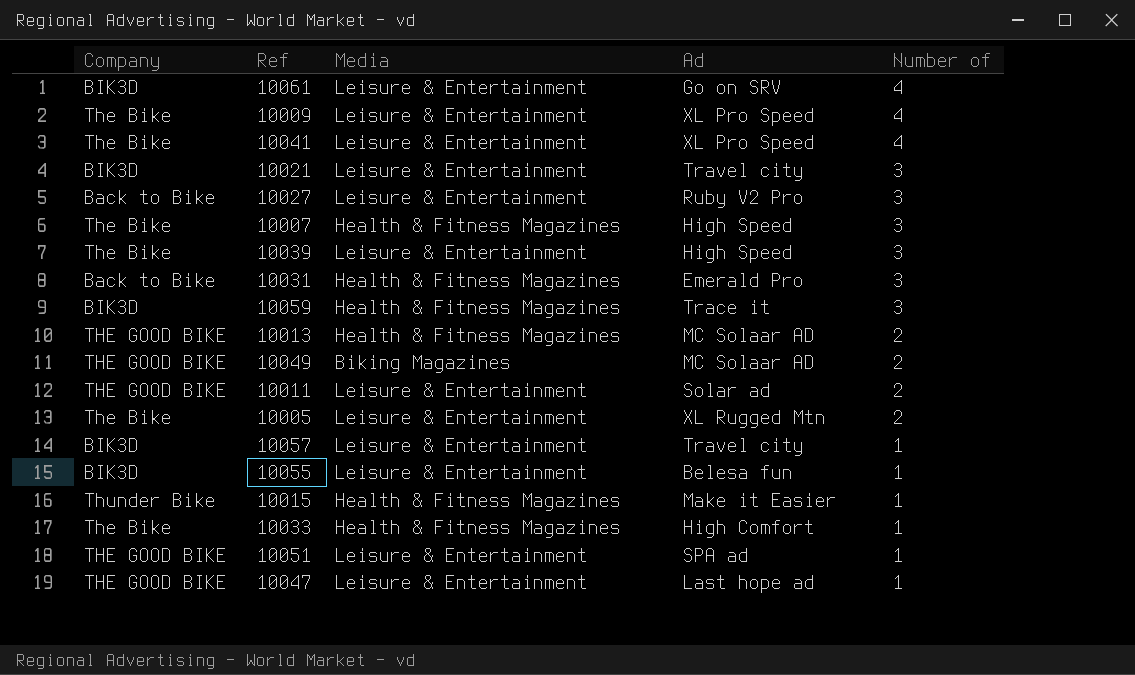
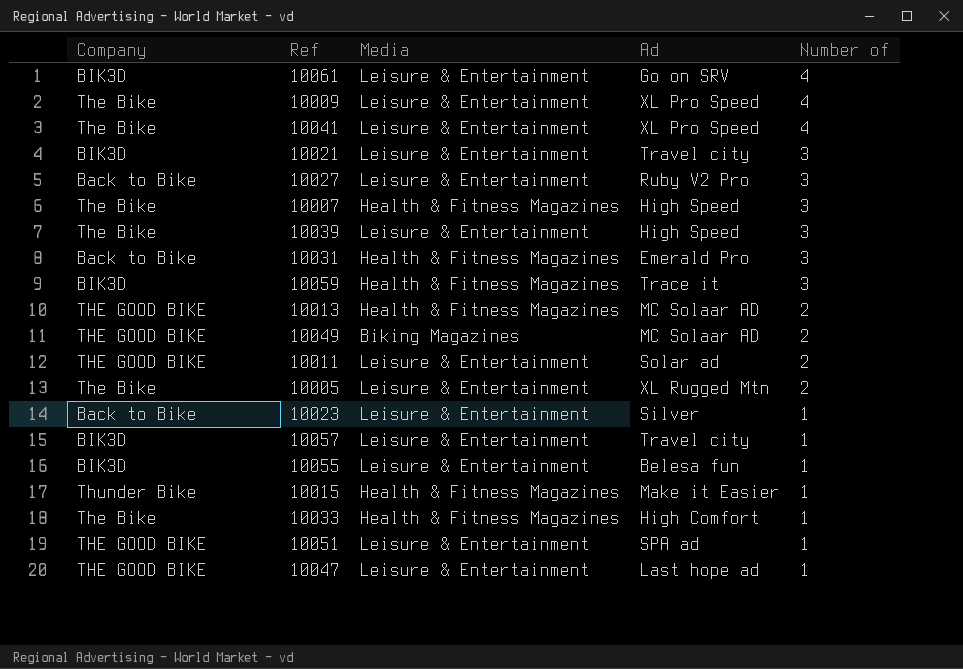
row 10023: none -> Back to Bike | Leisure & Entertainment | Silver | 1

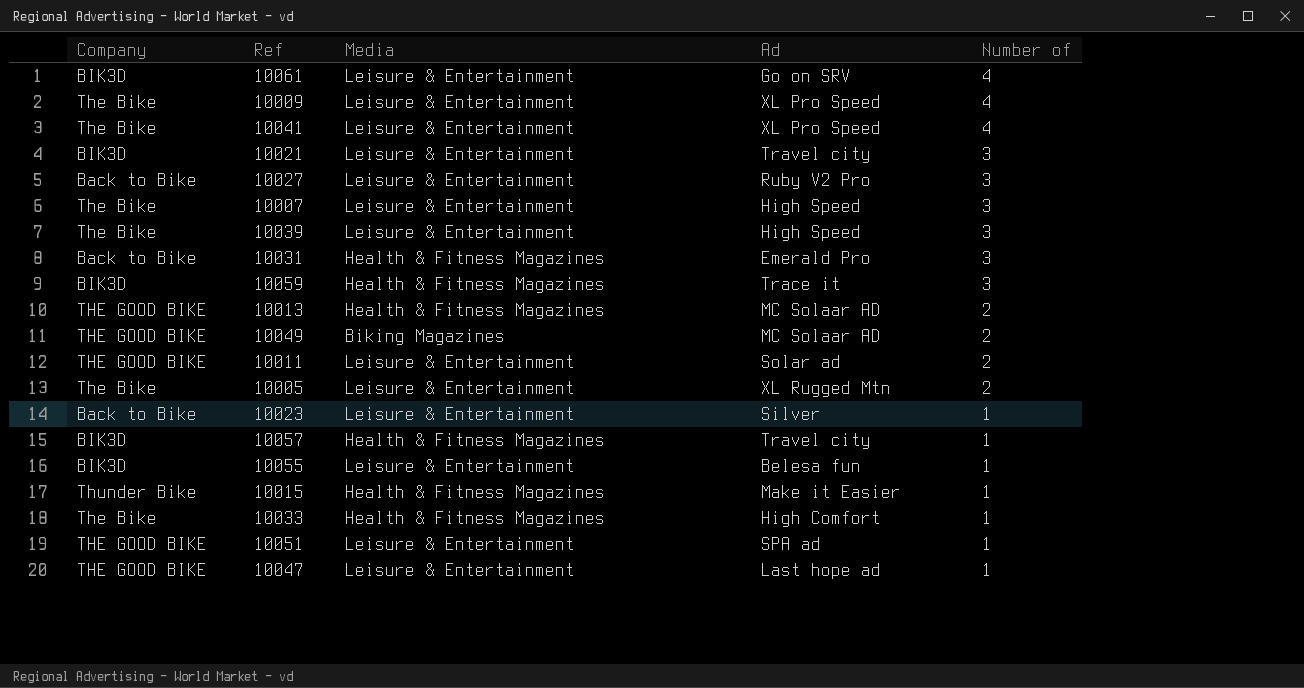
10007 | Media: Health & Fitness Magazines -> Leisure & Entertainment
10057 | Media: Leisure & Entertainment -> Health & Fitness Magazines

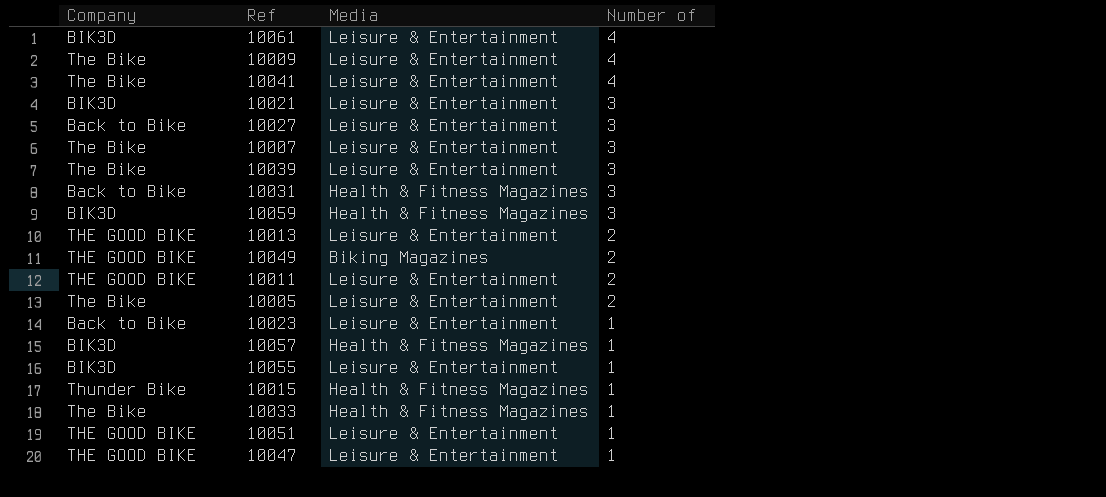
column Ad | position: 4 -> none
10013 | Media: Health & Fitness Magazines -> Leisure & Entertainment

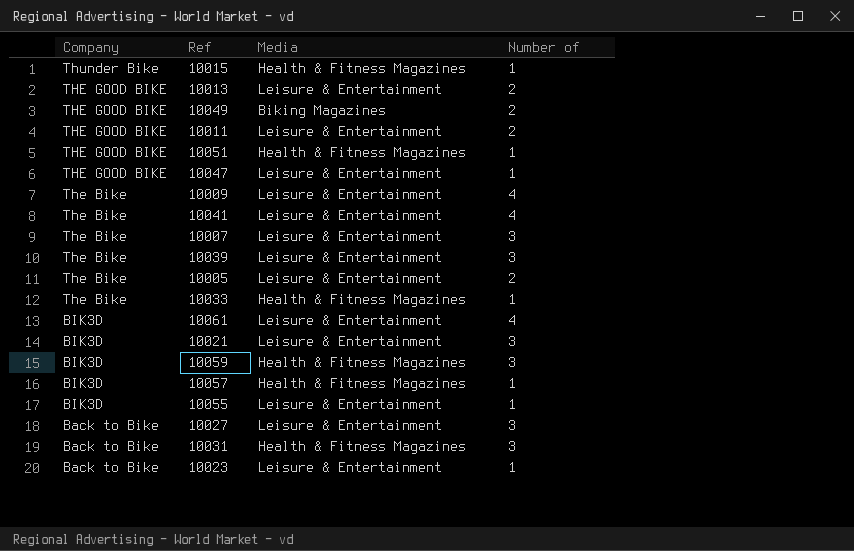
row order: Number of descending -> Company descending
10051 | Media: Leisure & Entertainment -> Health & Fitness Magazines

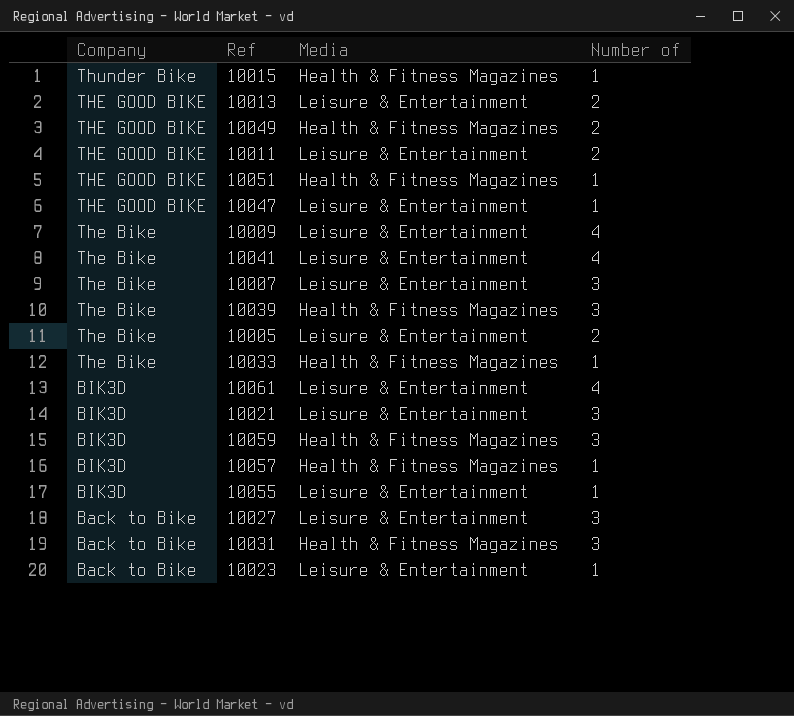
10049 | Media: Biking Magazines -> Health & Fitness Magazines
10039 | Media: Leisure & Entertainment -> Health & Fitness Magazines

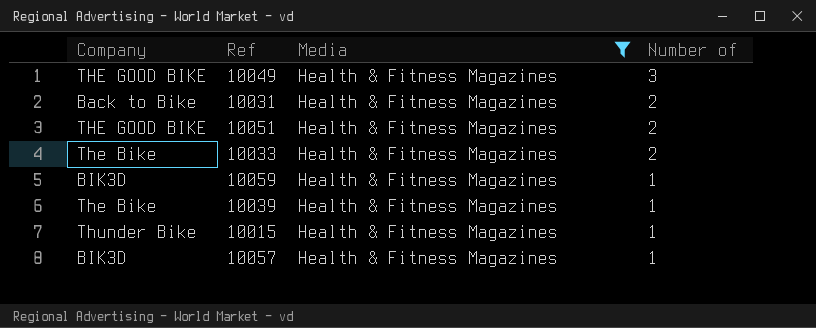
filter: none -> Media = Health & Fitness Magazines
row order: Company descending -> Number of descending
10049 | Number of: 2 -> 3
10031 | Number of: 3 -> 2
10051 | Number of: 1 -> 2
10033 | Number of: 1 -> 2
10059 | Number of: 3 -> 1
10039 | Number of: 3 -> 1

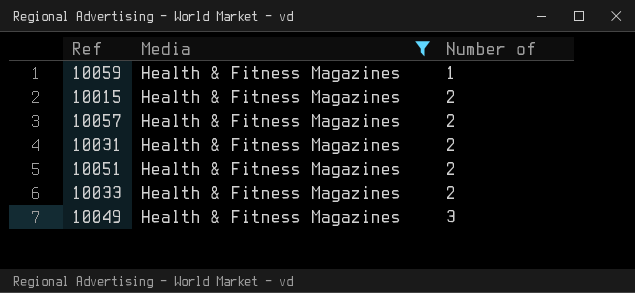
row order: Number of descending -> Number of ascending
column Company | position: 1 -> none
row 10039: The Bike | Health & Fitness Magazines | 1 -> none
10015 | Number of: 1 -> 2
10057 | Number of: 1 -> 2

